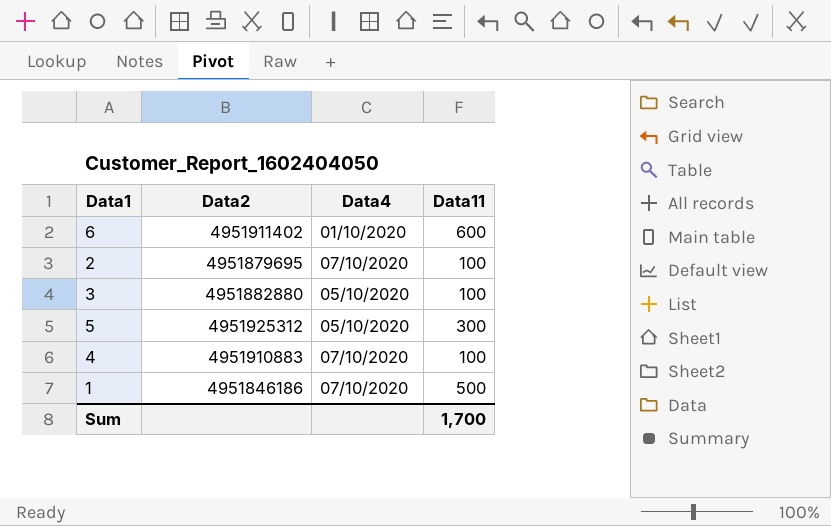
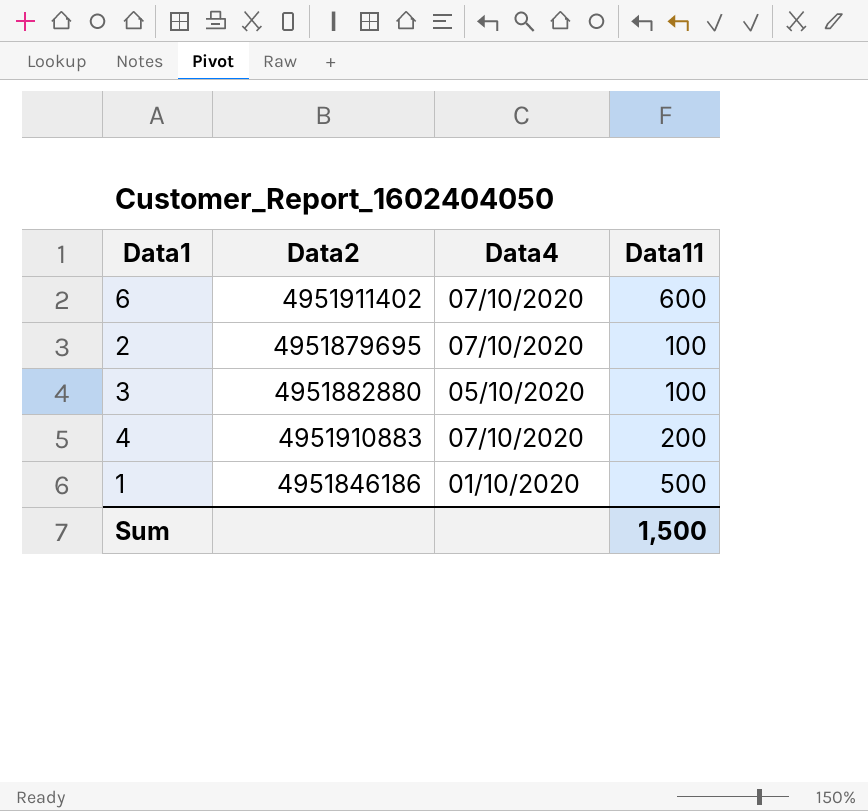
row 5: 4951925312 | 05/10/2020 | 300 -> none
6 | Data4: 01/10/2020 -> 07/10/2020
4 | Data11: 100 -> 200
1 | Data4: 07/10/2020 -> 01/10/2020
Sum | Data11: 1,700 -> 1,500

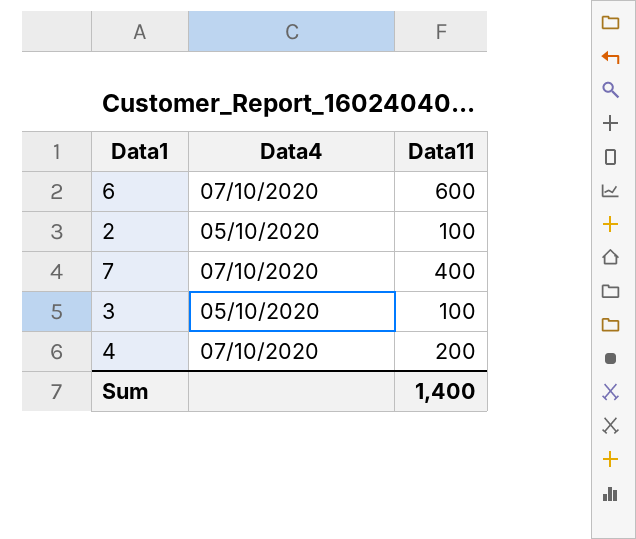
column Data2 | position: 2 -> none
row 1: 4951846186 | 01/10/2020 | 500 -> none
2 | Data4: 07/10/2020 -> 05/10/2020
row 7: none -> 07/10/2020 | 400
Sum | Data11: 1,500 -> 1,400

